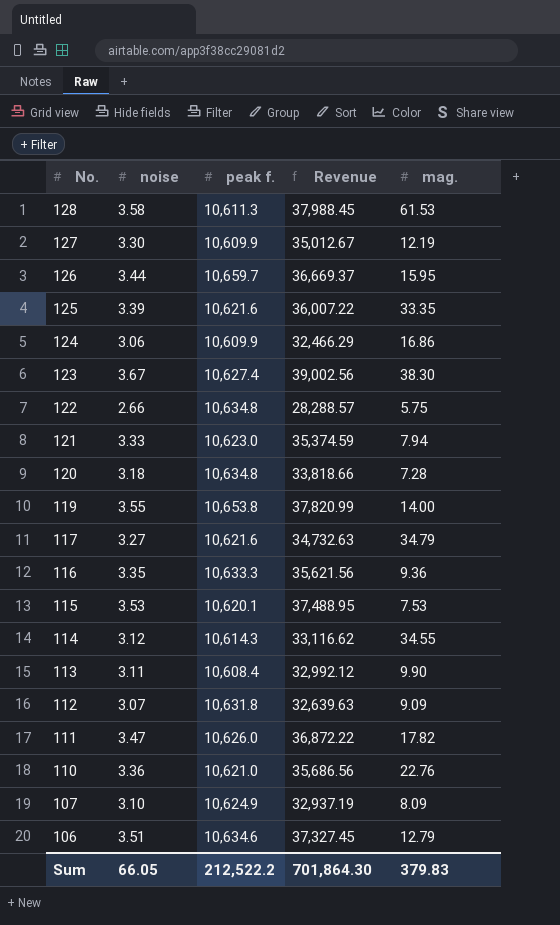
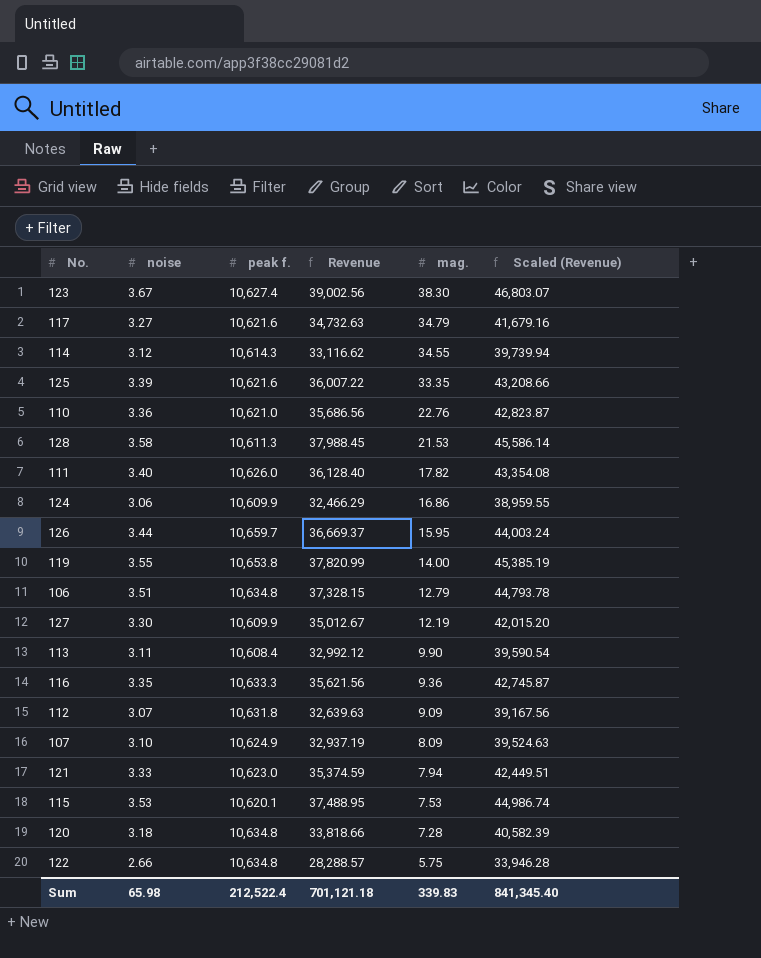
row order: No. descending -> mag. descending
column Scaled (Revenue) | formula: none -> [Revenue] * 1.2
128 | mag.: 61.53 -> 21.53
111 | noise: 3.47 -> 3.40
111 | Revenue: 36,872.22 -> 36,128.40
106 | peak f.: 10,634.6 -> 10,634.8
106 | Revenue: 37,327.45 -> 37,328.15
Sum | noise: 66.05 -> 65.98
Sum | peak f.: 212,522.2 -> 212,522.4
Sum | Revenue: 701,864.30 -> 701,121.18
Sum | mag.: 379.83 -> 339.83

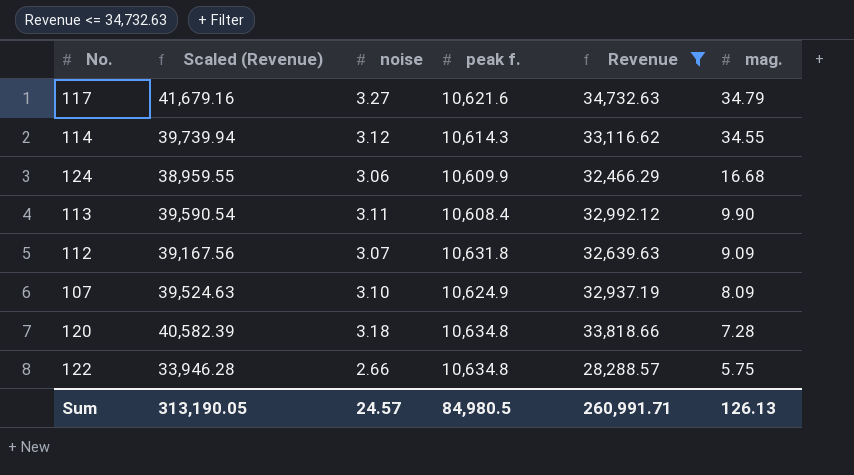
filter: none -> Revenue <= 34,732.63
column Scaled (Revenue) | position: 6 -> 2
124 | mag.: 16.86 -> 16.68
Sum | Scaled (Revenue): 841,345.40 -> 313,190.05
Sum | noise: 65.98 -> 24.57
Sum | peak f.: 212,522.4 -> 84,980.5
Sum | Revenue: 701,121.18 -> 260,991.71
Sum | mag.: 339.83 -> 126.13

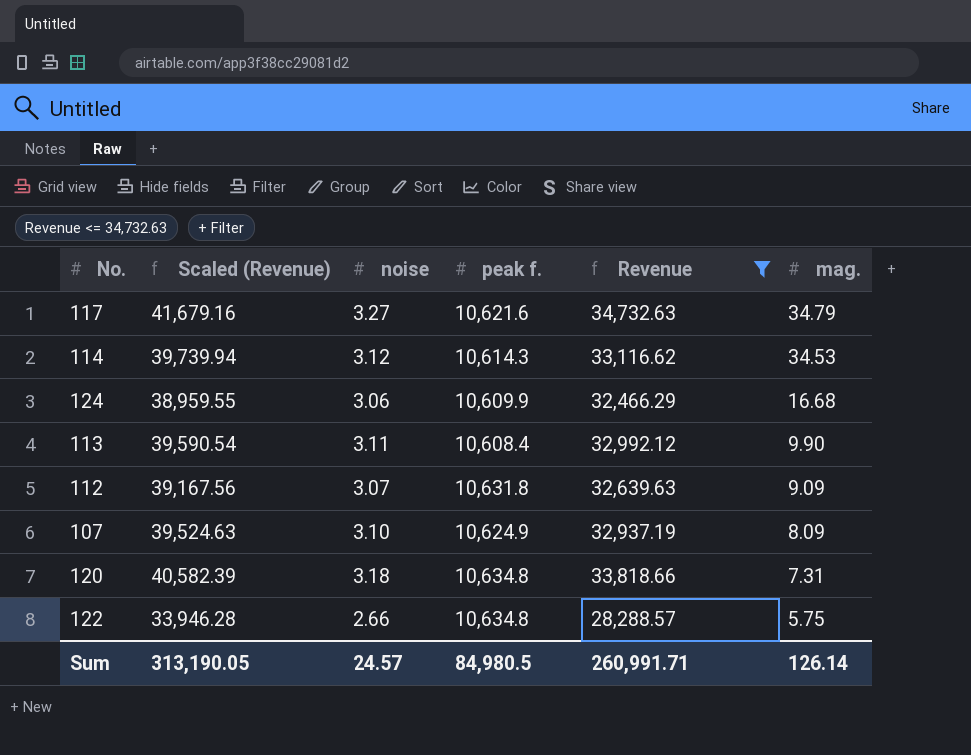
114 | mag.: 34.55 -> 34.53
120 | mag.: 7.28 -> 7.31
Sum | mag.: 126.13 -> 126.14

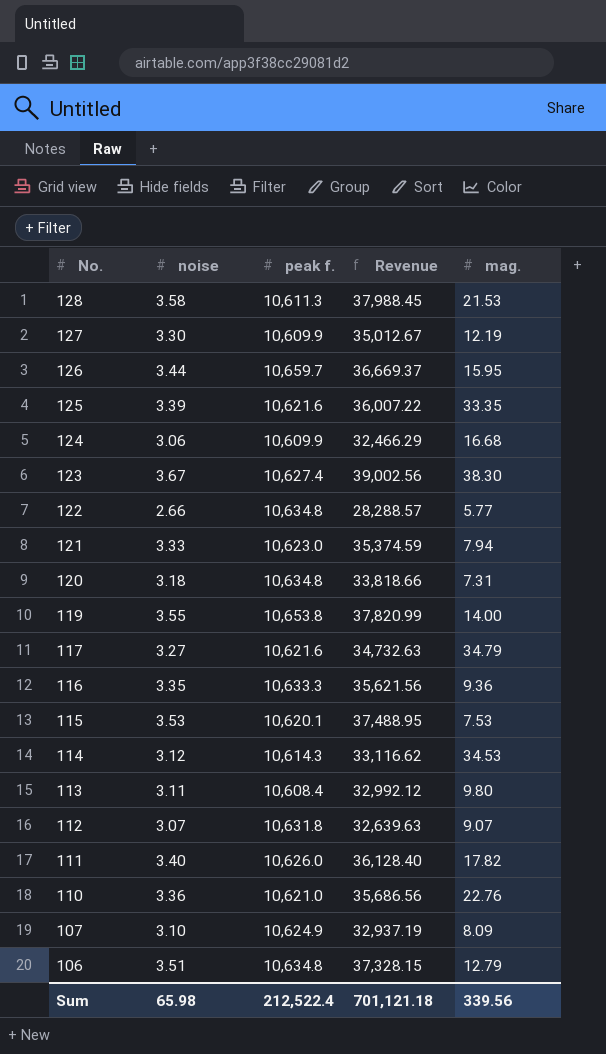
filter: Revenue <= 34,732.63 -> none
row order: mag. descending -> No. descending
column Scaled (Revenue) | formula: [Revenue] * 1.2 -> none
122 | mag.: 5.75 -> 5.77
113 | mag.: 9.90 -> 9.80
112 | mag.: 9.09 -> 9.07
Sum | noise: 24.57 -> 65.98
Sum | peak f.: 84,980.5 -> 212,522.4
Sum | Revenue: 260,991.71 -> 701,121.18
Sum | mag.: 126.14 -> 339.56

